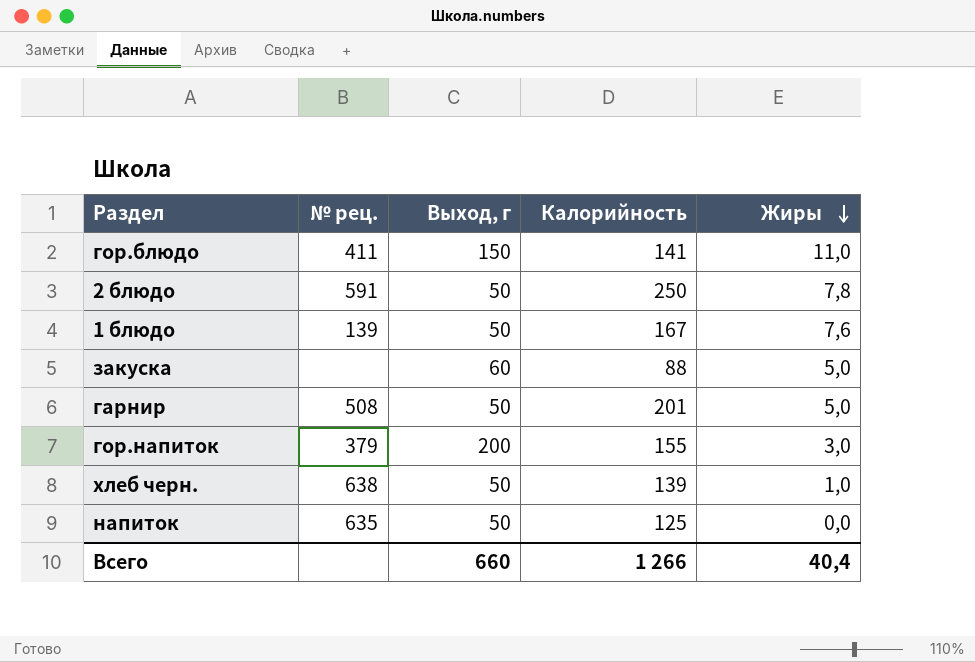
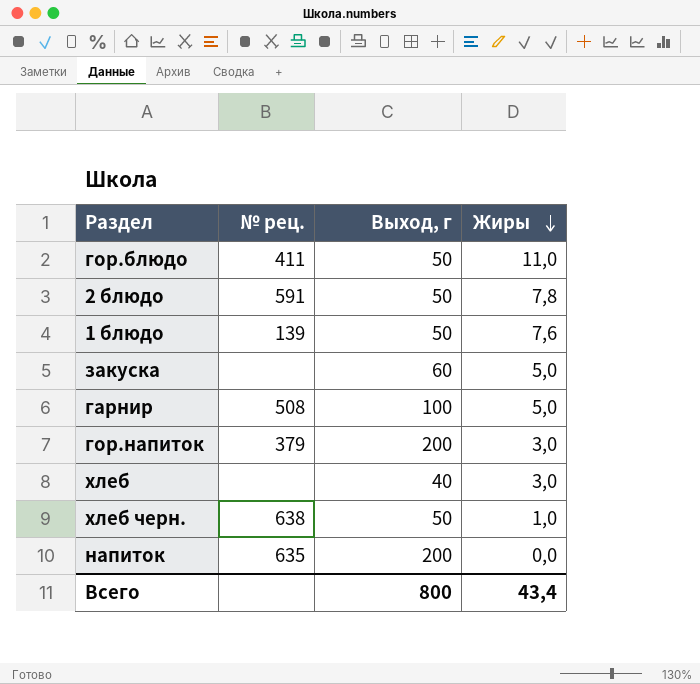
column Калорийность | position: 4 -> none
гор.блюдо | Выход, г: 150 -> 50
гарнир | Выход, г: 50 -> 100
row хлеб: none -> none | 40 | 3,0
напиток | Выход, г: 50 -> 200
Всего | Выход, г: 660 -> 800
Всего | Жиры: 40,4 -> 43,4

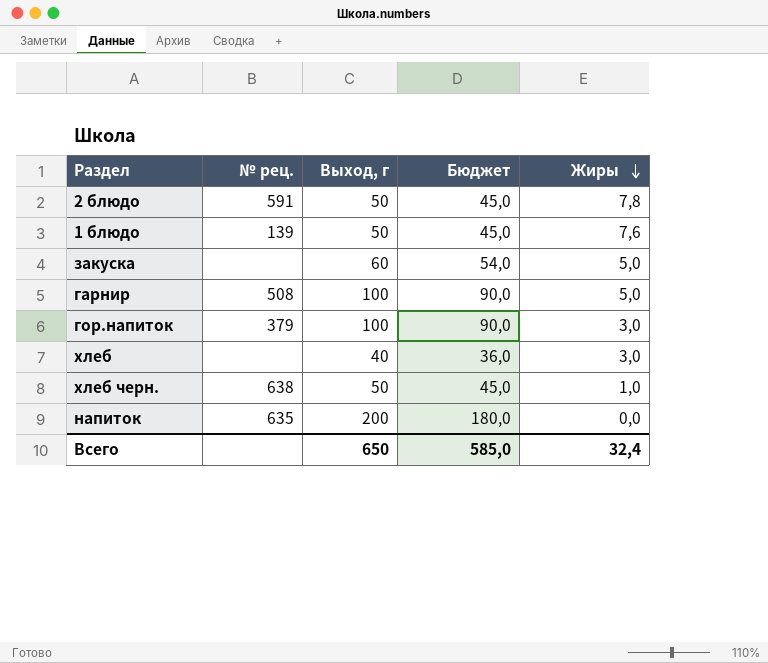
column Бюджет | formula: none -> [Выход, г] * 0,9
row гор.блюдо: 411 | 50 | 11,0 -> none
гор.напиток | Выход, г: 200 -> 100
Всего | Выход, г: 800 -> 650
Всего | Жиры: 43,4 -> 32,4

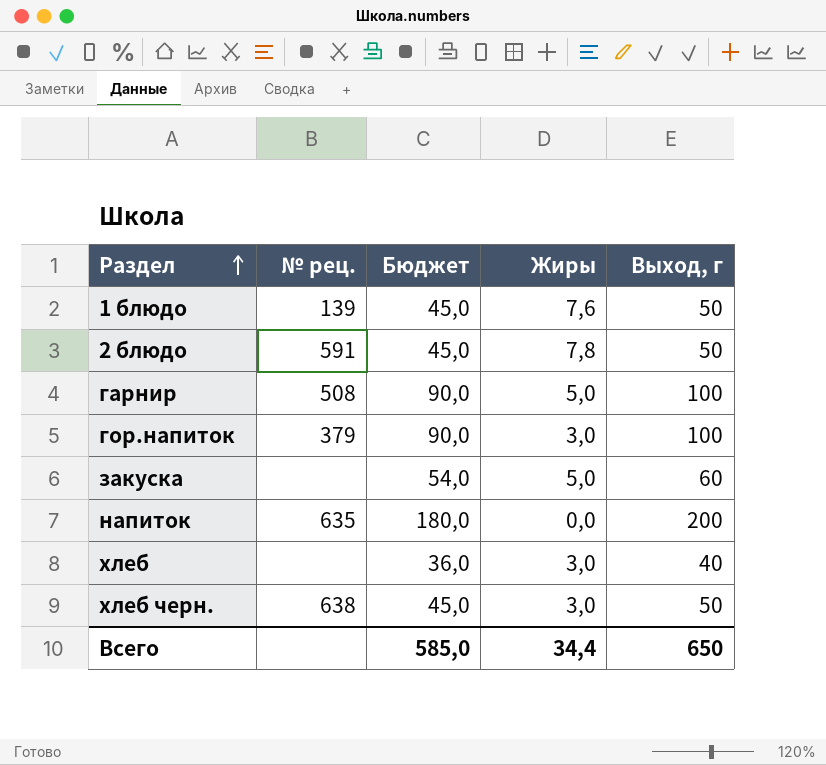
row order: Жиры descending -> Раздел ascending
column Выход, г | position: 3 -> 5
хлеб черн. | Жиры: 1,0 -> 3,0
Всего | Жиры: 32,4 -> 34,4

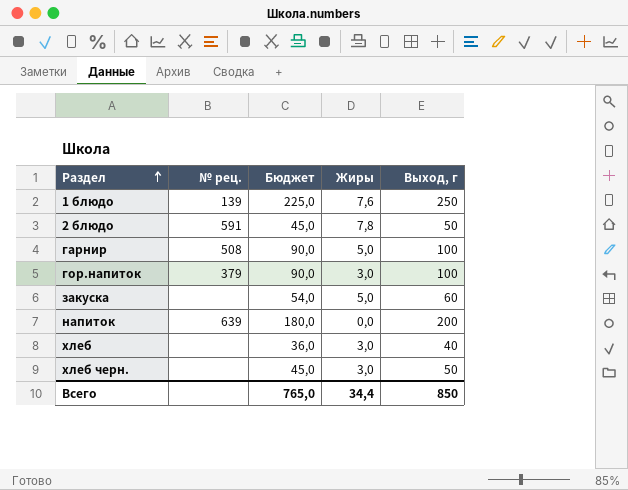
1 блюдо | Бюджет: 45,0 -> 225,0
1 блюдо | Выход, г: 50 -> 250
напиток | № рец.: 635 -> 639
хлеб черн. | № рец.: 638 -> none
Всего | Бюджет: 585,0 -> 765,0
Всего | Выход, г: 650 -> 850

